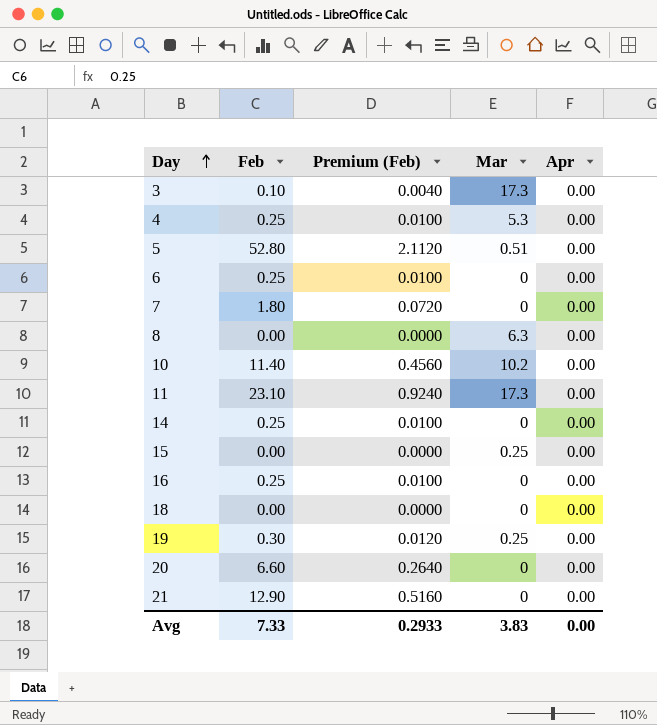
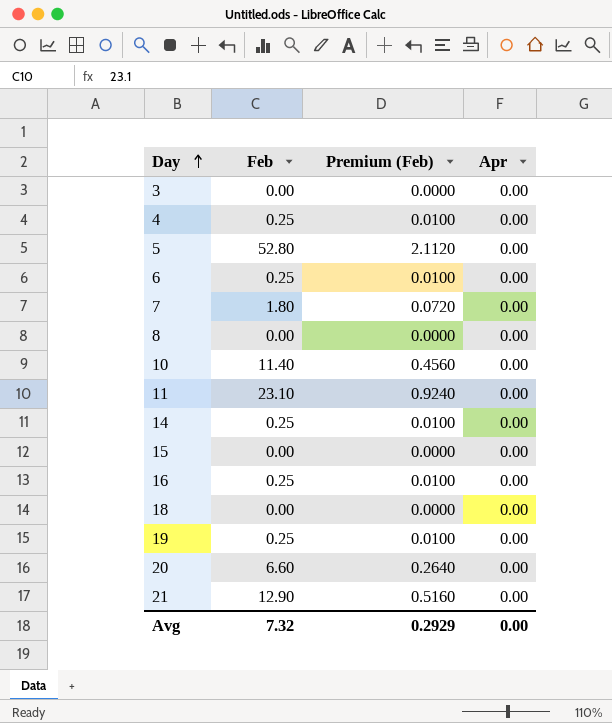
column Mar | position: 4 -> none
3 | Feb: 0.10 -> 0.00
3 | Premium (Feb): 0.0040 -> 0.0000
19 | Feb: 0.30 -> 0.25
19 | Premium (Feb): 0.0120 -> 0.0100
Avg | Feb: 7.33 -> 7.32
Avg | Premium (Feb): 0.2933 -> 0.2929

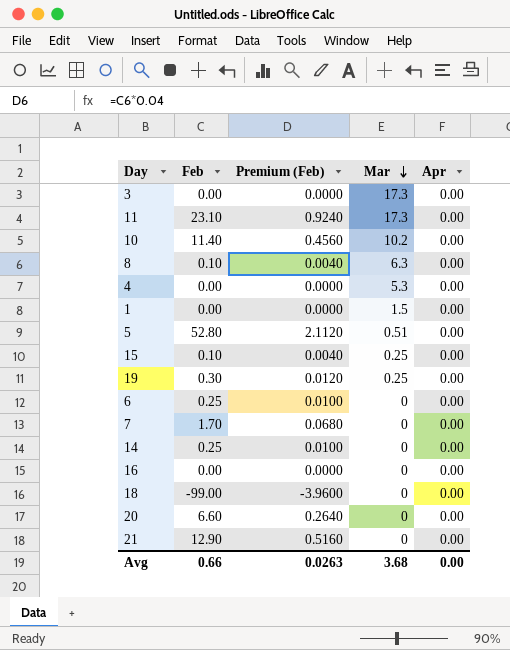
row order: Day ascending -> Mar descending
column Mar | position: none -> 4
8 | Feb: 0.00 -> 0.10
8 | Premium (Feb): 0.0000 -> 0.0040
4 | Feb: 0.25 -> 0.00
4 | Premium (Feb): 0.0100 -> 0.0000
row 1: none -> 0.00 | 0.0000 | 1.5 | 0.00
15 | Feb: 0.00 -> 0.10
15 | Premium (Feb): 0.0000 -> 0.0040
19 | Feb: 0.25 -> 0.30
19 | Premium (Feb): 0.0100 -> 0.0120
7 | Feb: 1.80 -> 1.70
7 | Premium (Feb): 0.0720 -> 0.0680
16 | Feb: 0.25 -> 0.00
16 | Premium (Feb): 0.0100 -> 0.0000
18 | Feb: 0.00 -> -99.00
18 | Premium (Feb): 0.0000 -> -3.9600
Avg | Feb: 7.32 -> 0.66
Avg | Premium (Feb): 0.2929 -> 0.0263

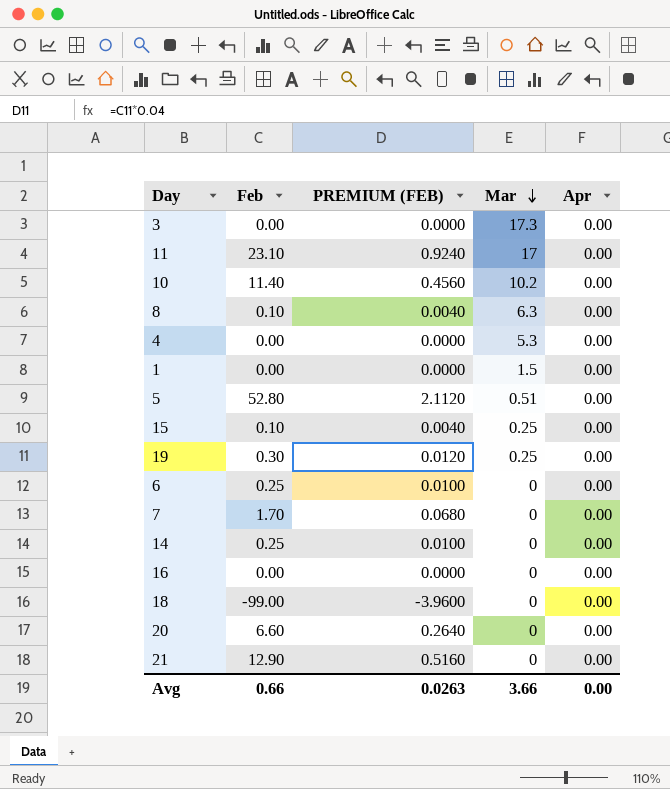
column name: Premium (Feb) -> PREMIUM (FEB)
11 | Mar: 17.3 -> 17
Avg | Mar: 3.68 -> 3.66

